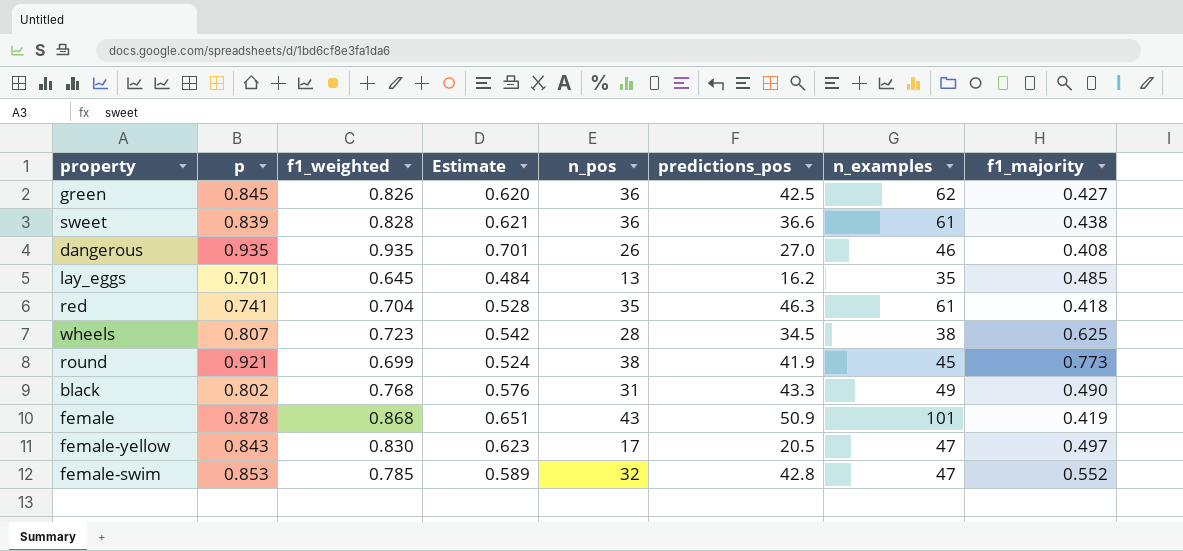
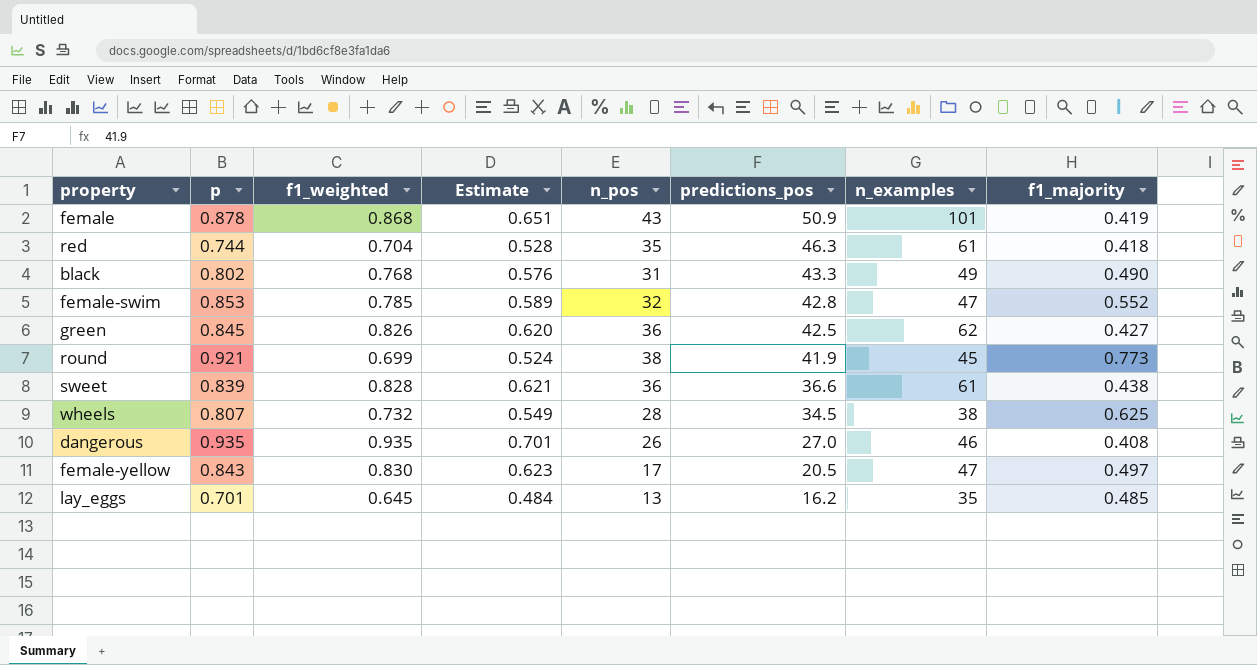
row order: none -> predictions_pos descending
red | p: 0.741 -> 0.744
wheels | f1_weighted: 0.723 -> 0.732
wheels | Estimate: 0.542 -> 0.549

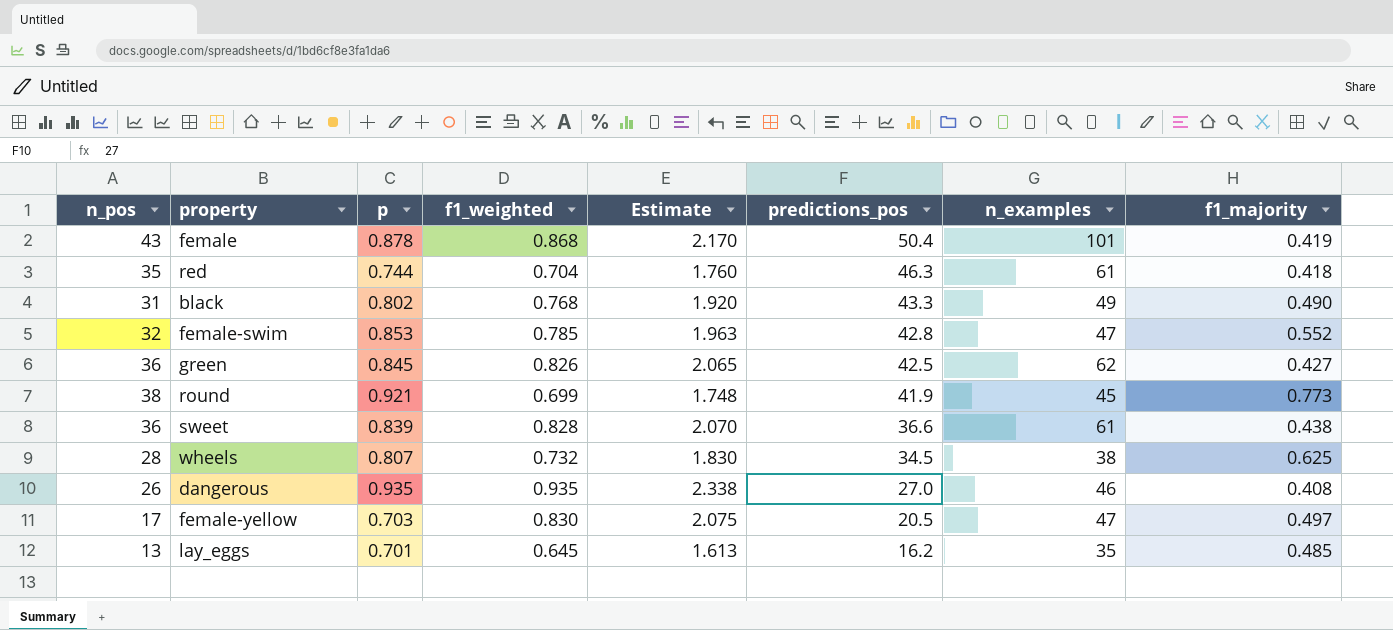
column n_pos | position: 5 -> 1
column Estimate | formula: [f1_weighted] * 0.75 -> [f1_weighted] * 2.5
female | predictions_pos: 50.9 -> 50.4
female-yellow | p: 0.843 -> 0.703

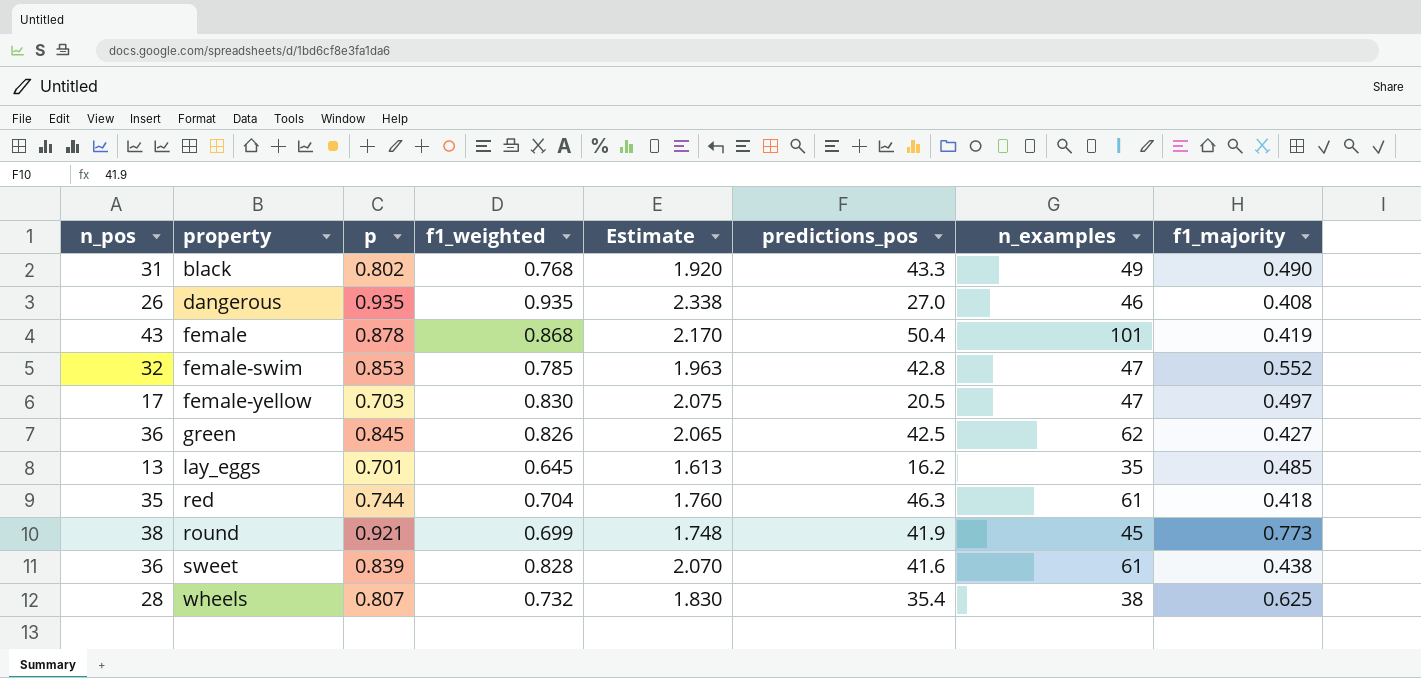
row order: predictions_pos descending -> property ascending
sweet | predictions_pos: 36.6 -> 41.6
wheels | predictions_pos: 34.5 -> 35.4

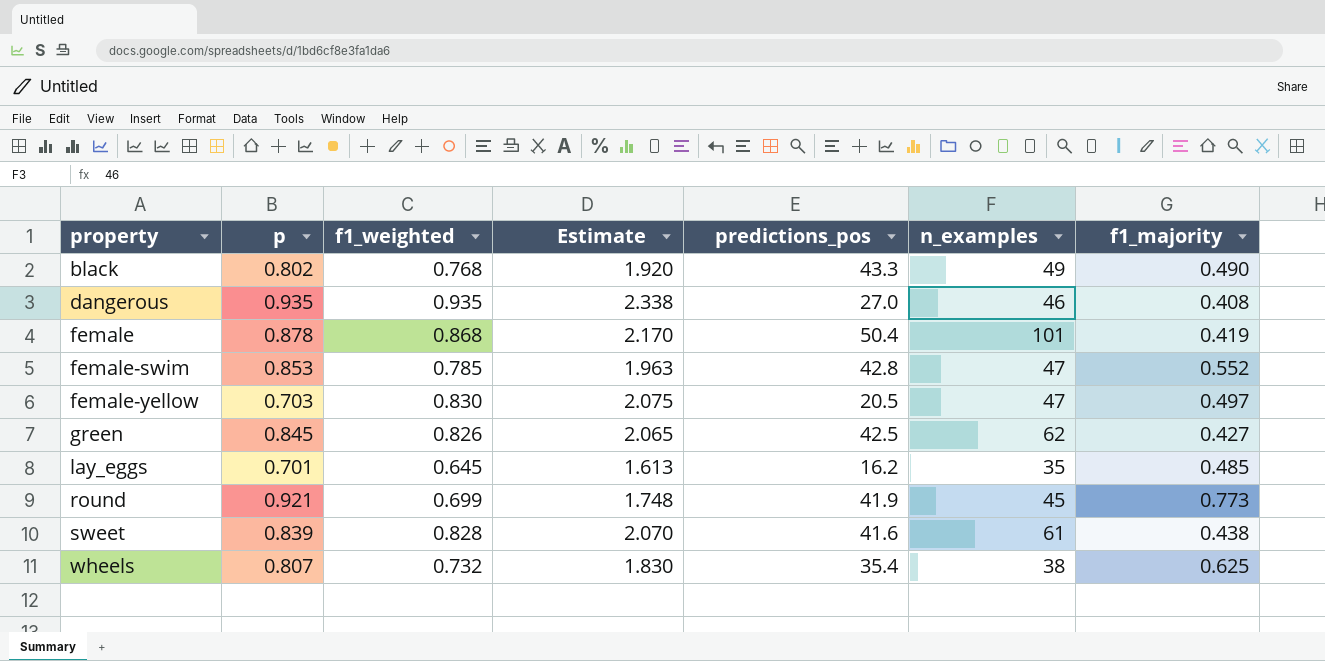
column n_pos | position: 1 -> none
row red: 35 | 0.744 | 0.704 | 1.760 | 46.3 | 61 | 0.418 -> none

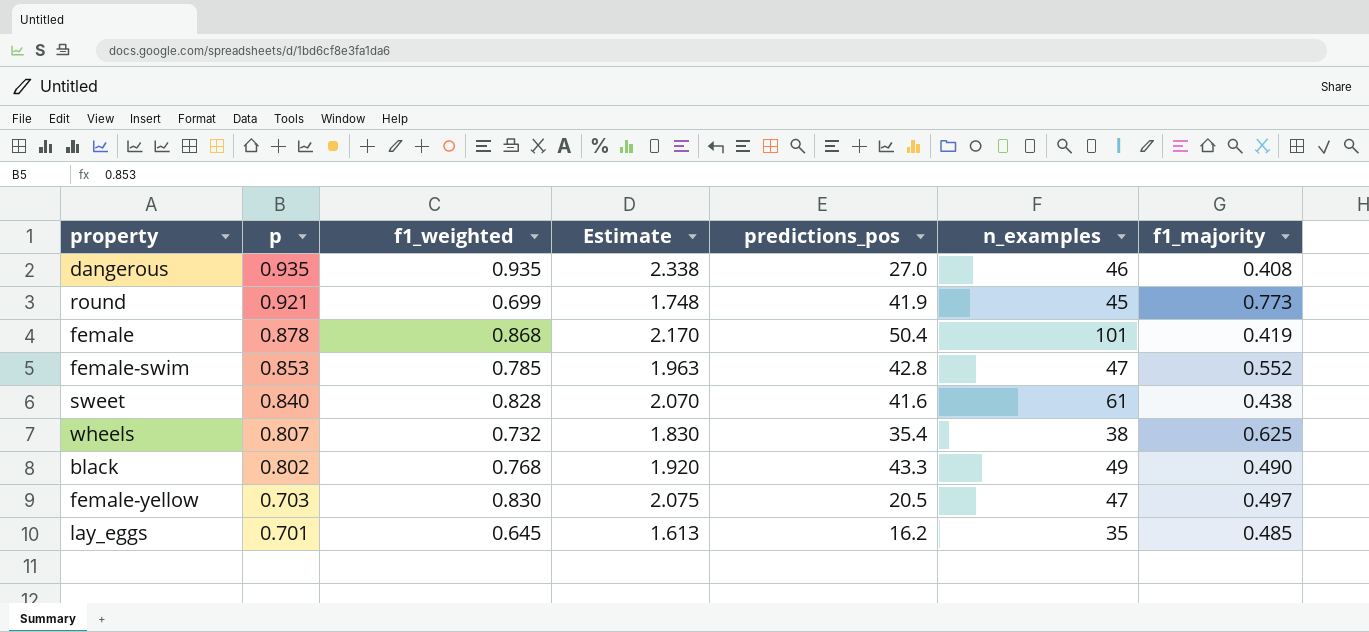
row order: property ascending -> p descending
row green: 0.845 | 0.826 | 2.065 | 42.5 | 62 | 0.427 -> none
sweet | p: 0.839 -> 0.840

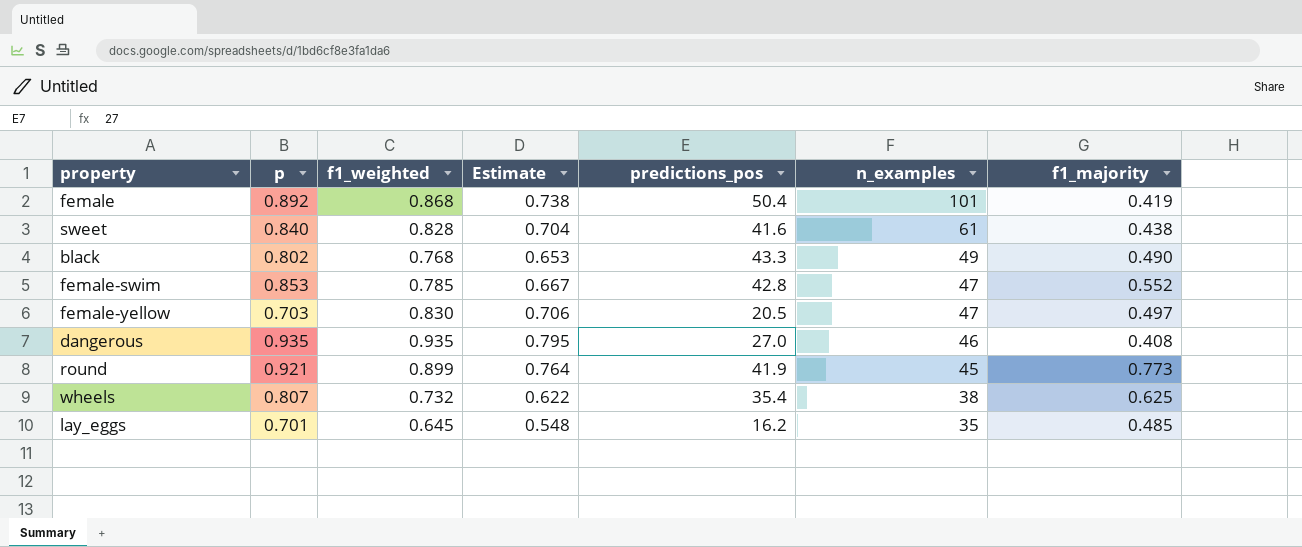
row order: p descending -> n_examples descending
column Estimate | formula: [f1_weighted] * 2.5 -> [f1_weighted] * 0.85
female | p: 0.878 -> 0.892
round | f1_weighted: 0.699 -> 0.899

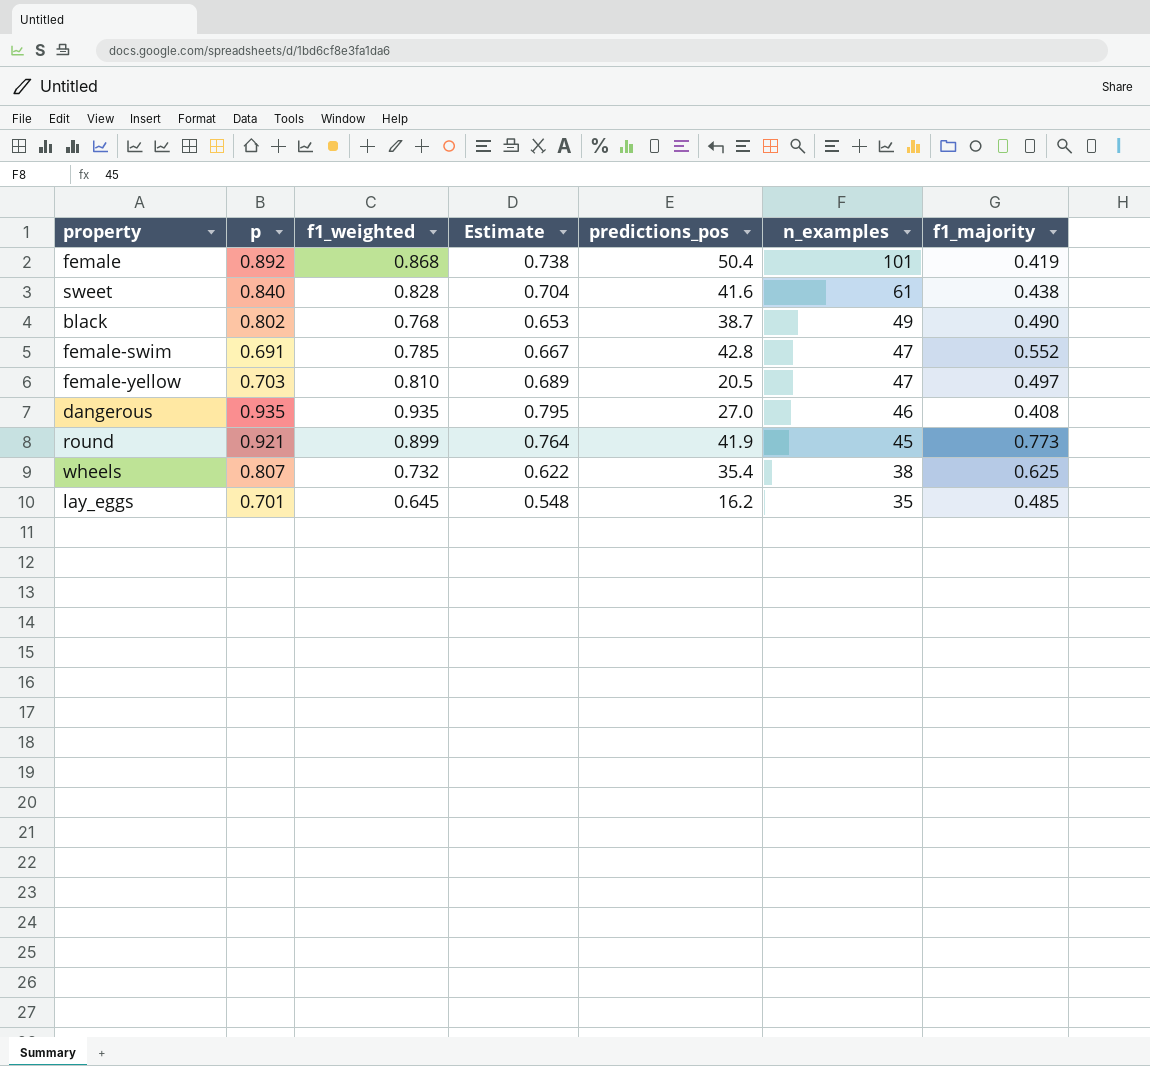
black | predictions_pos: 43.3 -> 38.7
female-swim | p: 0.853 -> 0.691
female-yellow | f1_weighted: 0.830 -> 0.810
female-yellow | Estimate: 0.706 -> 0.689

